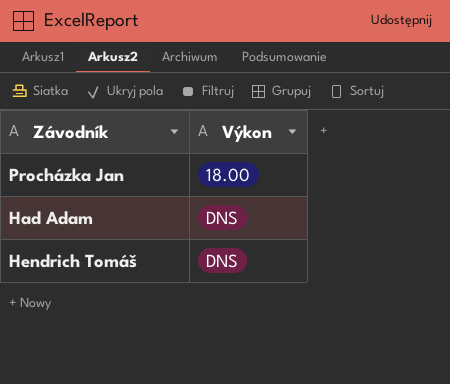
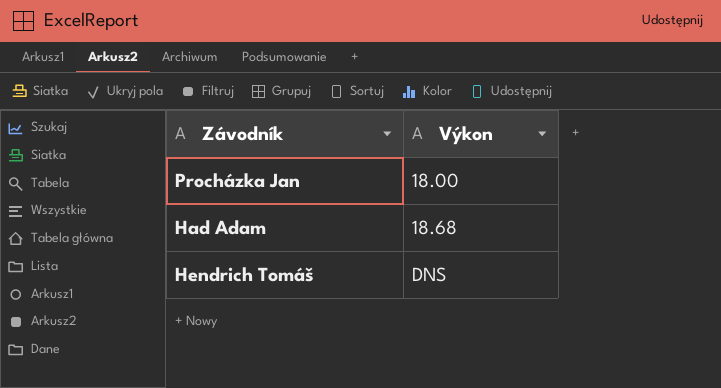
Had Adam | Výkon: DNS -> 18.68

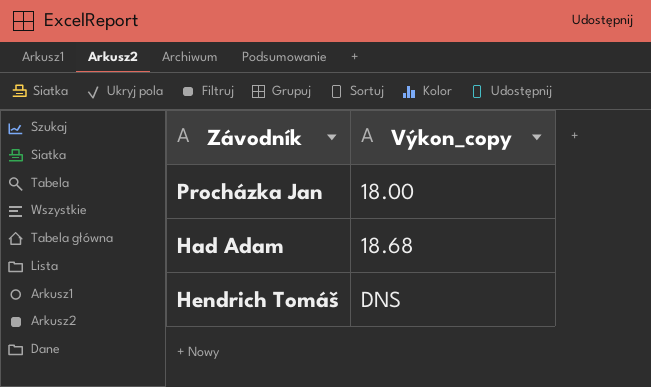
column name: Výkon -> Výkon_copy

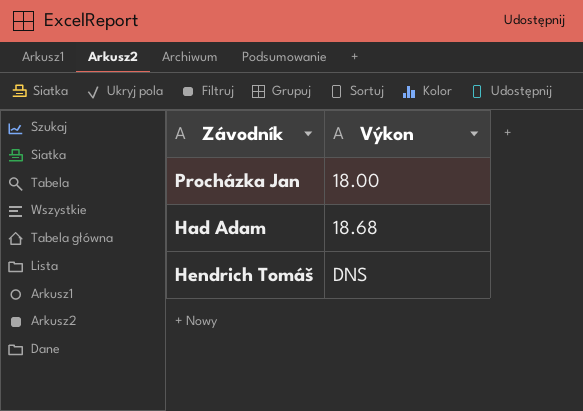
column name: Výkon_copy -> Výkon

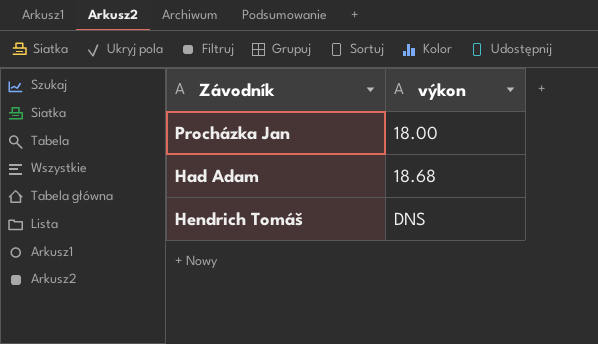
column name: Výkon -> výkon

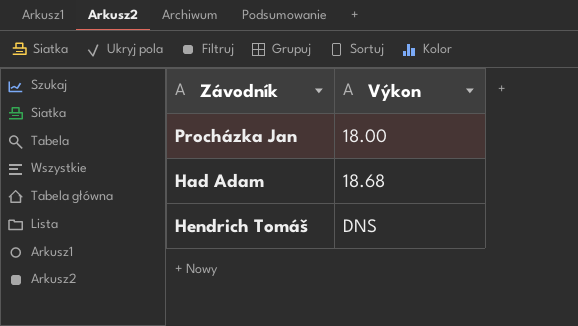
column name: výkon -> Výkon

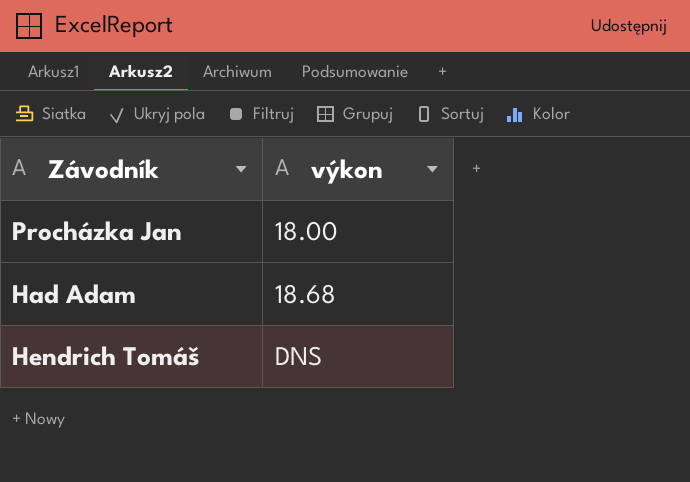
column name: Výkon -> výkon

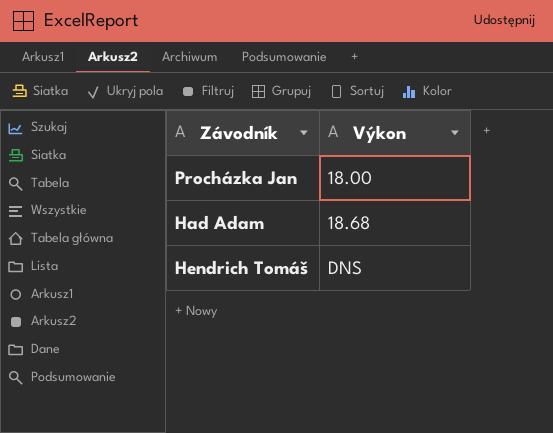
column name: výkon -> Výkon

